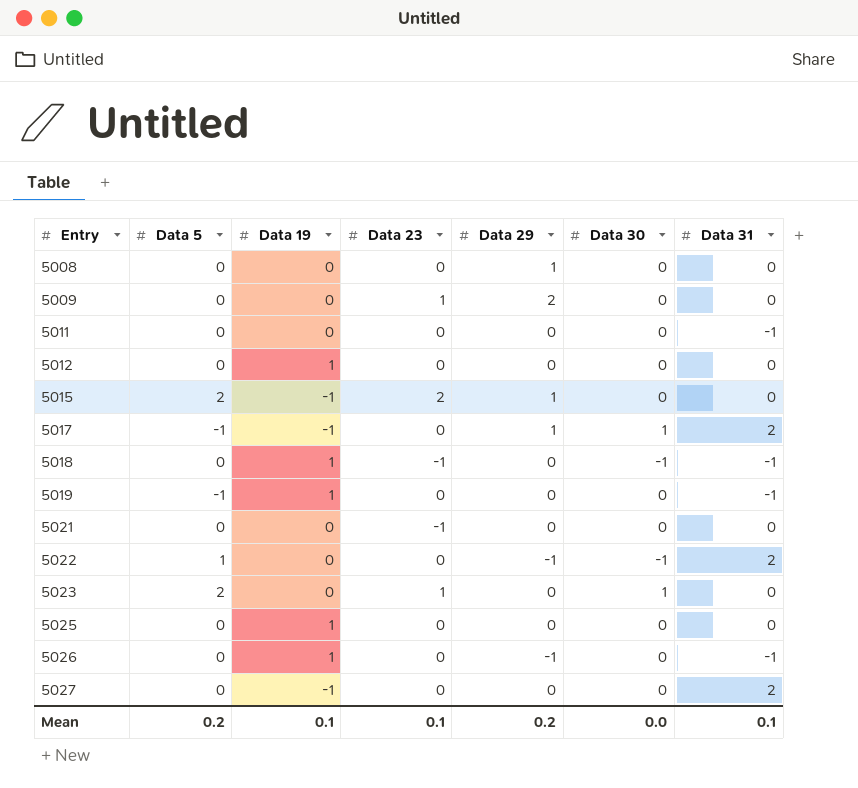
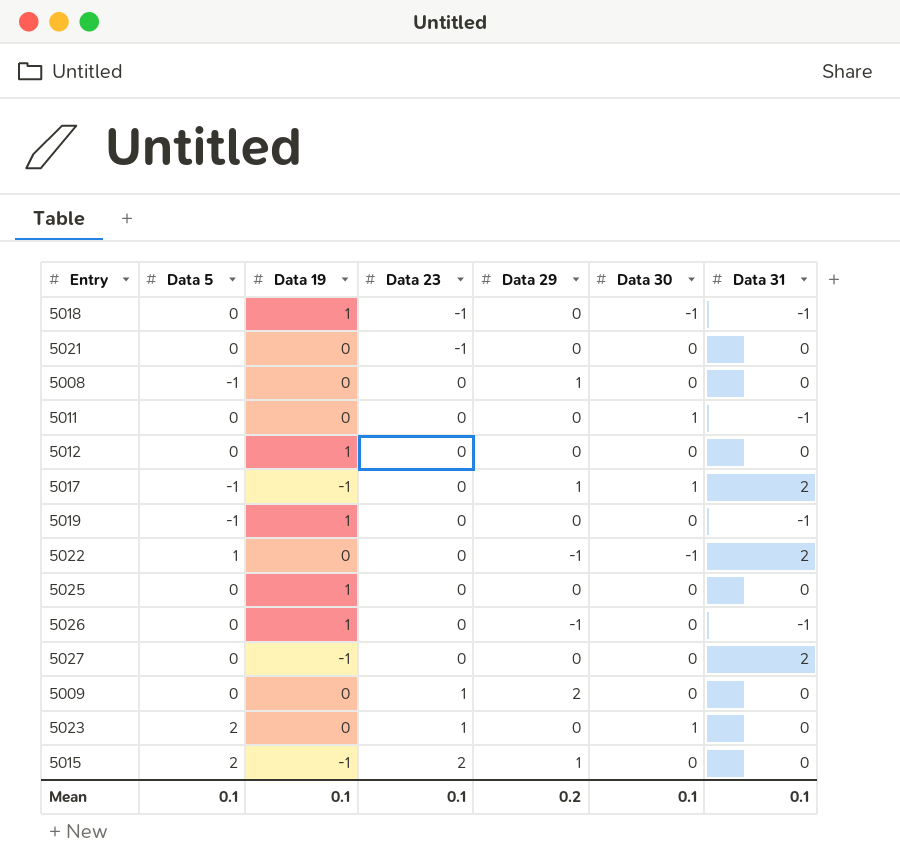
row order: Entry ascending -> Data 23 ascending
5008 | Data 5: 0 -> -1
5011 | Data 30: 0 -> 1
Mean | Data 5: 0.2 -> 0.1
Mean | Data 30: 0.0 -> 0.1

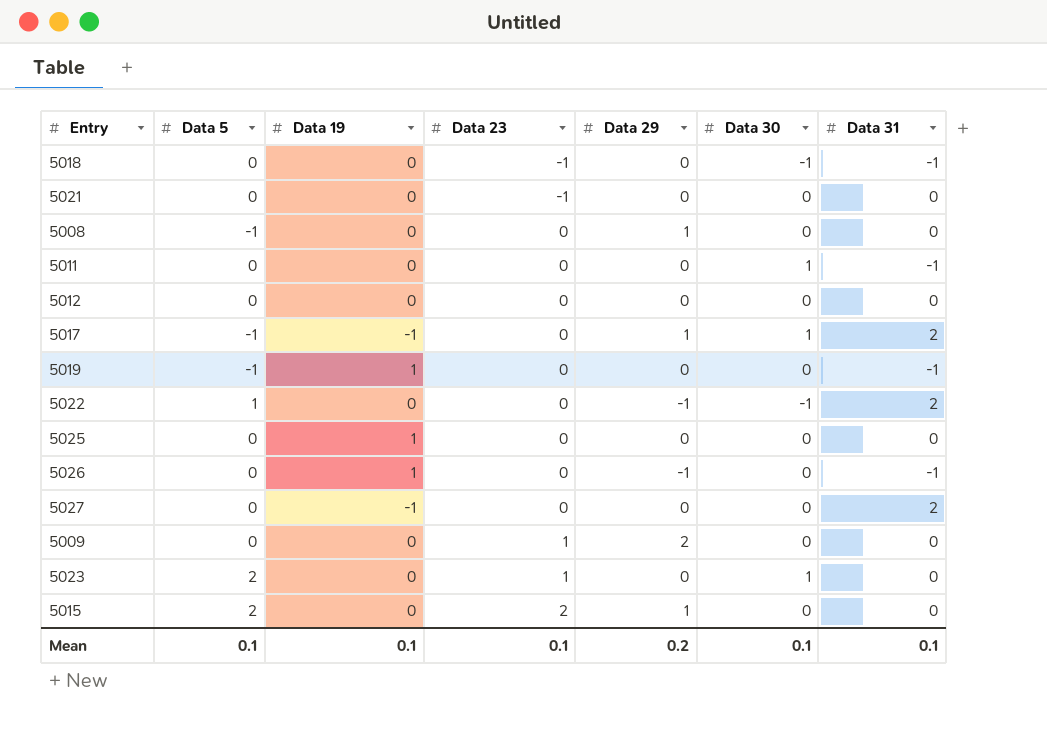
5018 | Data 19: 1 -> 0
5012 | Data 19: 1 -> 0
5015 | Data 19: -1 -> 0

